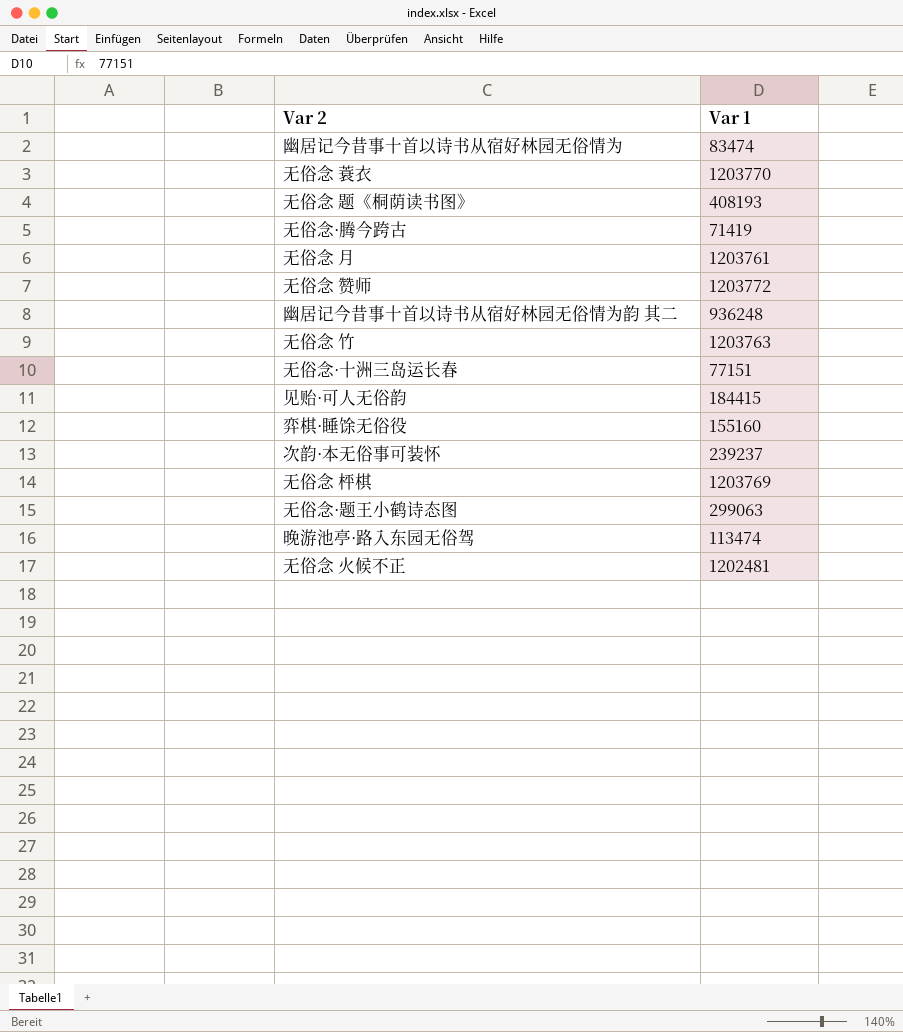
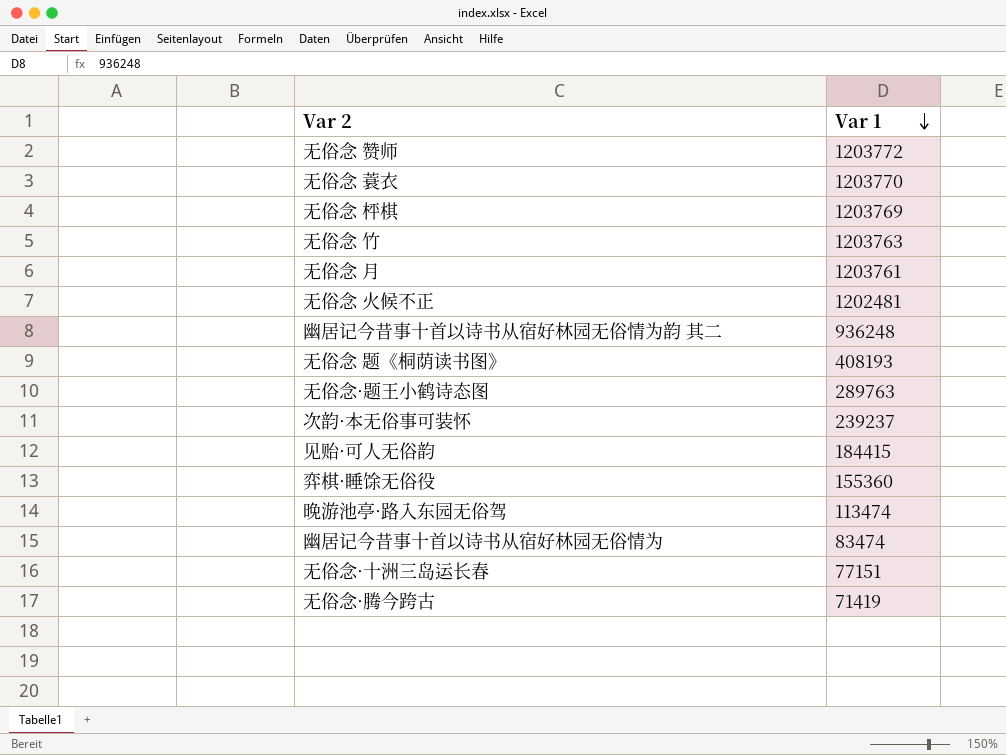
row order: none -> Var 1 descending
无俗念·题王小鹤诗态图 | Var 1: 299063 -> 289763
弈棋·睡馀无俗役 | Var 1: 155160 -> 155360

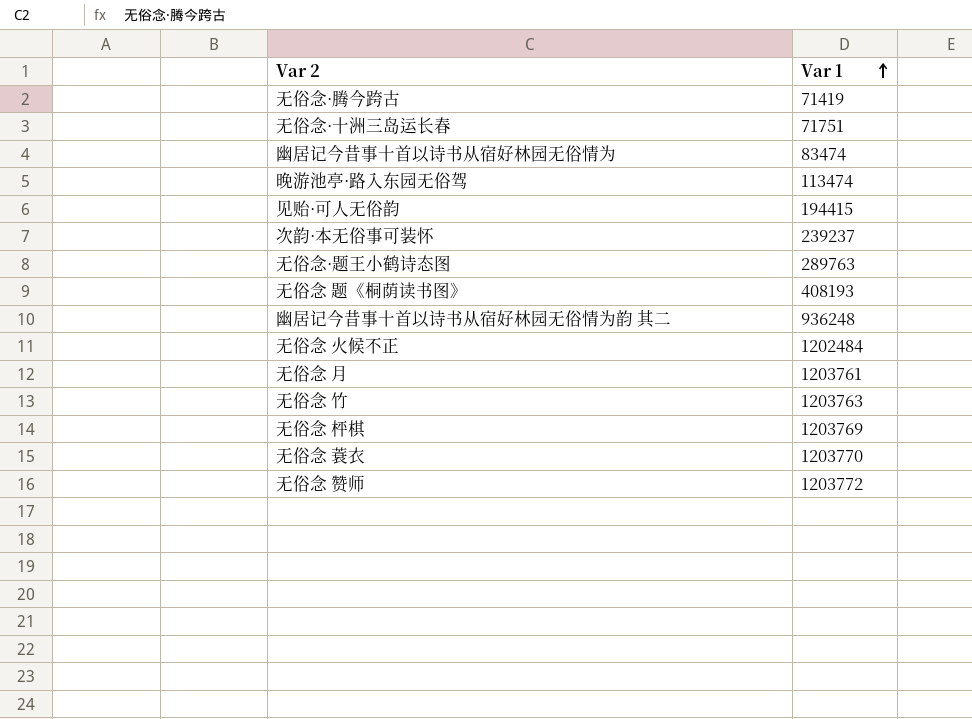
row order: Var 1 descending -> Var 1 ascending
row 弈棋·睡馀无俗役: 155360 -> none
无俗念·十洲三岛运长春 | Var 1: 77151 -> 71751
见贻·可人无俗韵 | Var 1: 184415 -> 194415
无俗念 火候不正 | Var 1: 1202481 -> 1202484

